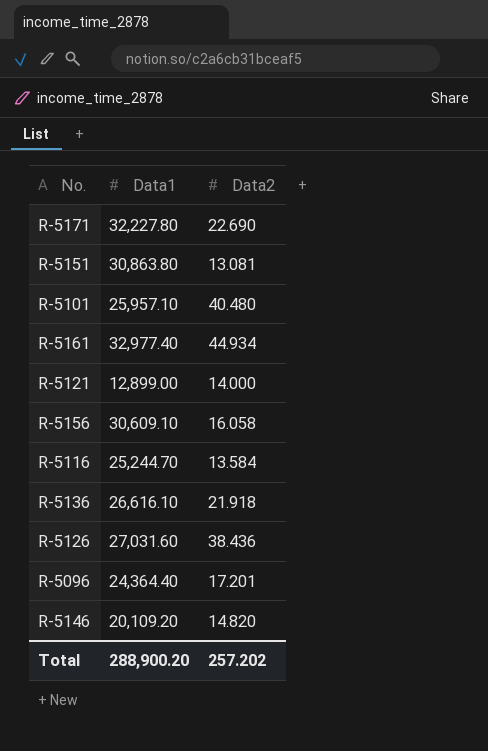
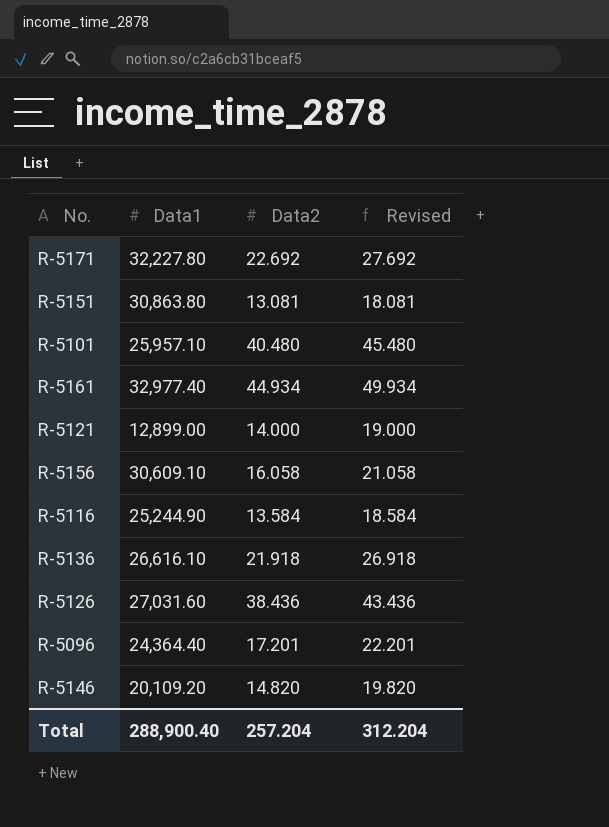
column Revised | formula: none -> [Data2] + 5
R-5171 | Data2: 22.690 -> 22.692
R-5116 | Data1: 25,244.70 -> 25,244.90
Total | Data1: 288,900.20 -> 288,900.40
Total | Data2: 257.202 -> 257.204

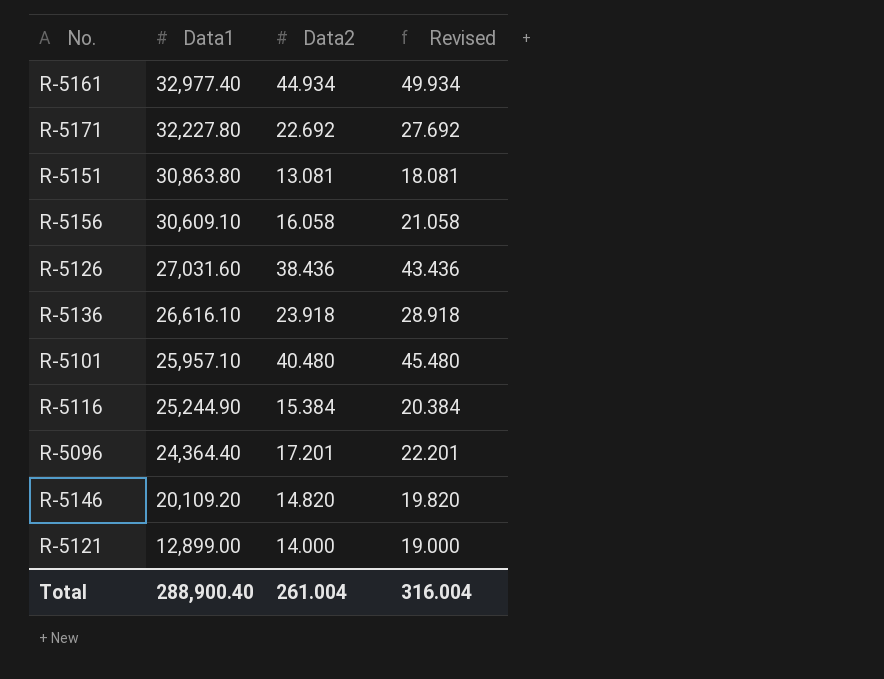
row order: none -> Data1 descending
R-5136 | Data2: 21.918 -> 23.918
R-5136 | Revised: 26.918 -> 28.918
R-5116 | Data2: 13.584 -> 15.384
R-5116 | Revised: 18.584 -> 20.384
Total | Data2: 257.204 -> 261.004
Total | Revised: 312.204 -> 316.004

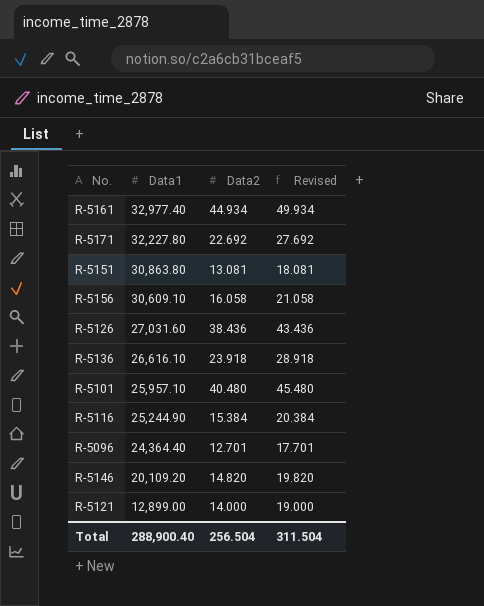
R-5096 | Data2: 17.201 -> 12.701
R-5096 | Revised: 22.201 -> 17.701
Total | Data2: 261.004 -> 256.504
Total | Revised: 316.004 -> 311.504

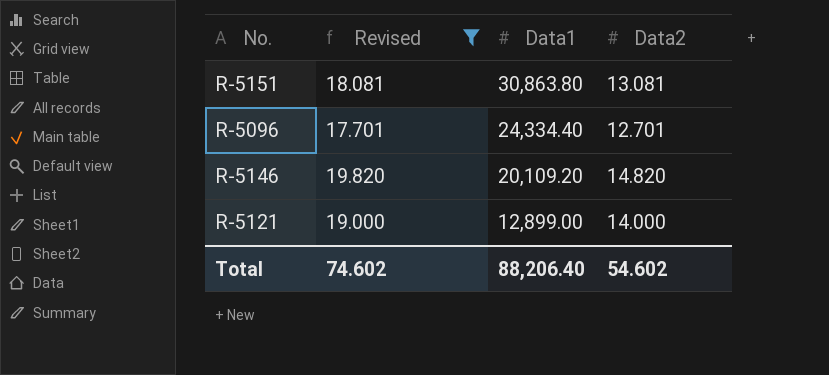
filter: none -> Revised <= 19.820
column Revised | position: 4 -> 2
R-5096 | Data1: 24,364.40 -> 24,334.40
Total | Revised: 311.504 -> 74.602
Total | Data1: 288,900.40 -> 88,206.40
Total | Data2: 256.504 -> 54.602

